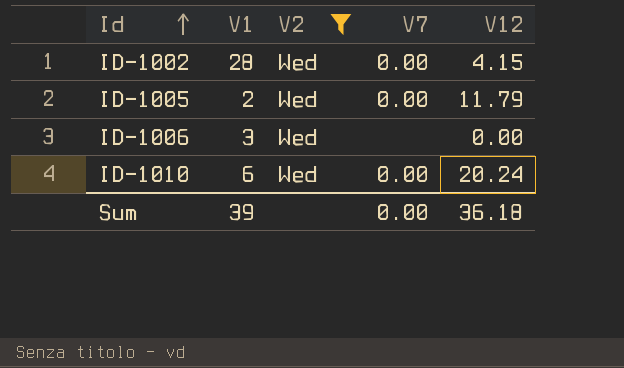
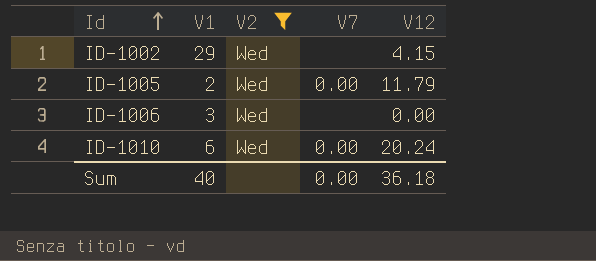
ID-1002 | V1: 28 -> 29
ID-1002 | V7: 0.00 -> none
Sum | V1: 39 -> 40

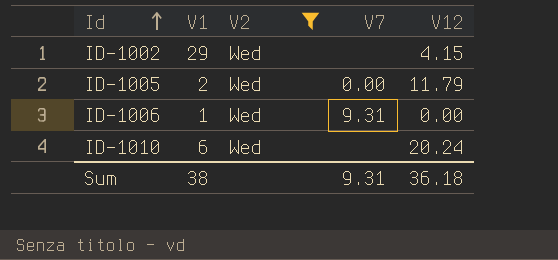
ID-1006 | V1: 3 -> 1
ID-1006 | V7: none -> 9.31
ID-1010 | V7: 0.00 -> none
Sum | V1: 40 -> 38
Sum | V7: 0.00 -> 9.31

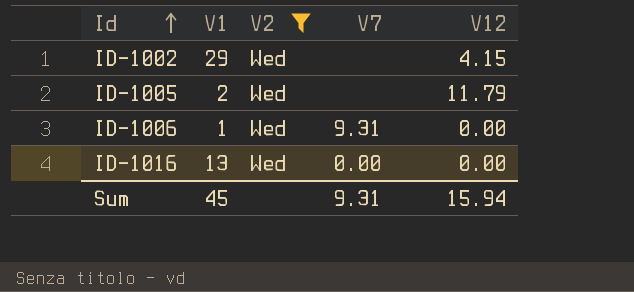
row ID-1010: 6 | Wed | none | 20.24 -> none
ID-1005 | V7: 0.00 -> none
row ID-1016: none -> 13 | Wed | 0.00 | 0.00
Sum | V1: 38 -> 45
Sum | V12: 36.18 -> 15.94

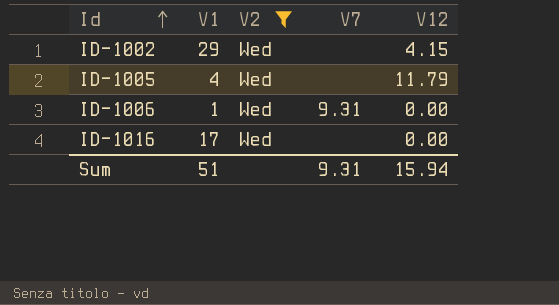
ID-1005 | V1: 2 -> 4
ID-1016 | V1: 13 -> 17
ID-1016 | V7: 0.00 -> none
Sum | V1: 45 -> 51

